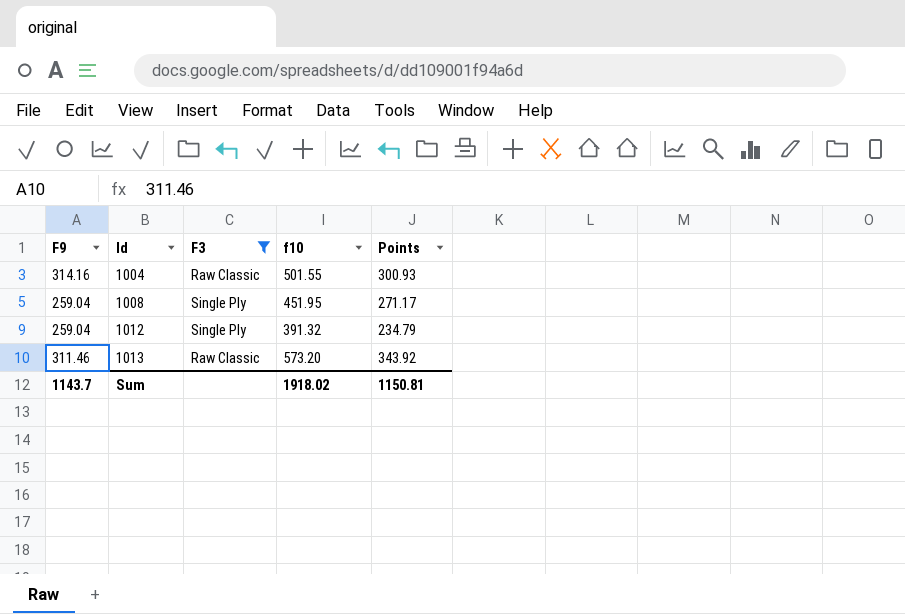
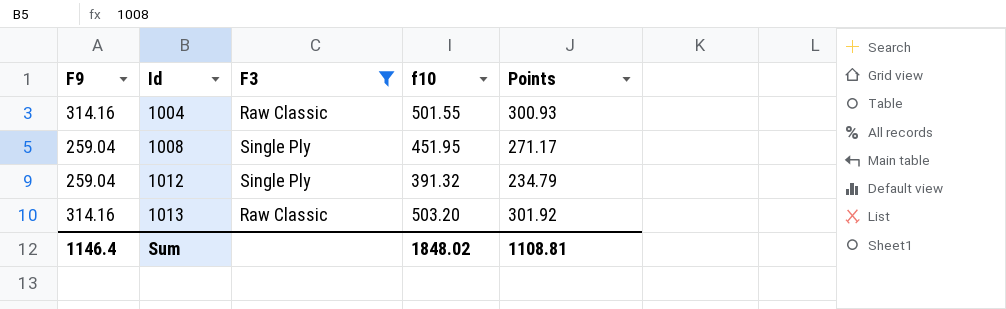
1013 | F9: 311.46 -> 314.16
1013 | f10: 573.20 -> 503.20
1013 | Points: 343.92 -> 301.92
Sum | F9: 1143.7 -> 1146.4
Sum | f10: 1918.02 -> 1848.02
Sum | Points: 1150.81 -> 1108.81

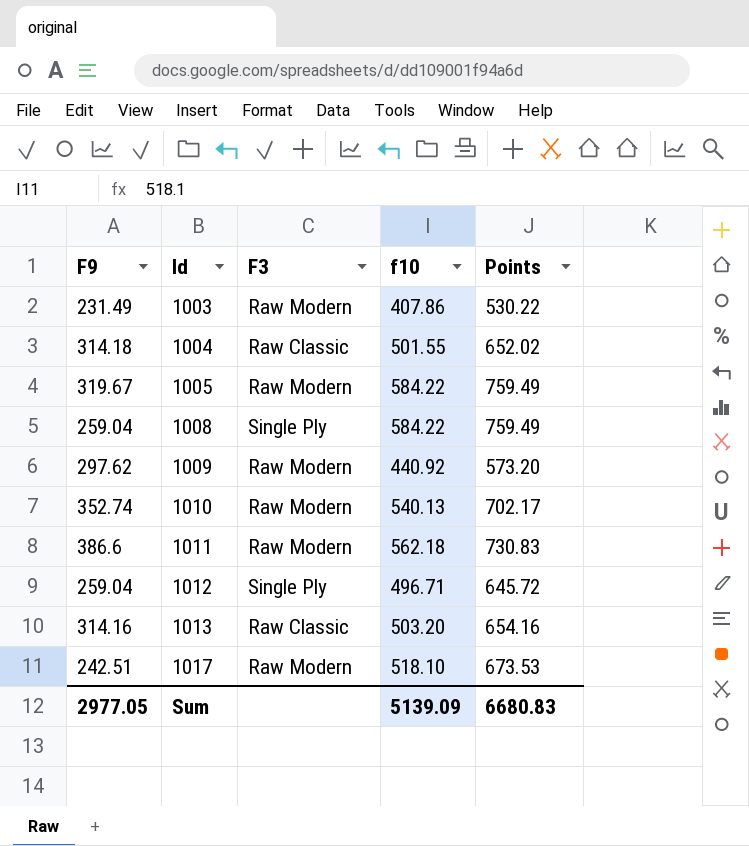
filter: F3 != Raw Modern -> none
column Points | formula: [f10] * 0.6 -> [f10] * 1.3
1004 | F9: 314.16 -> 314.18
1008 | f10: 451.95 -> 584.22
1012 | f10: 391.32 -> 496.71
Sum | F9: 1146.4 -> 2977.05
Sum | f10: 1848.02 -> 5139.09
Sum | Points: 1108.81 -> 6680.83

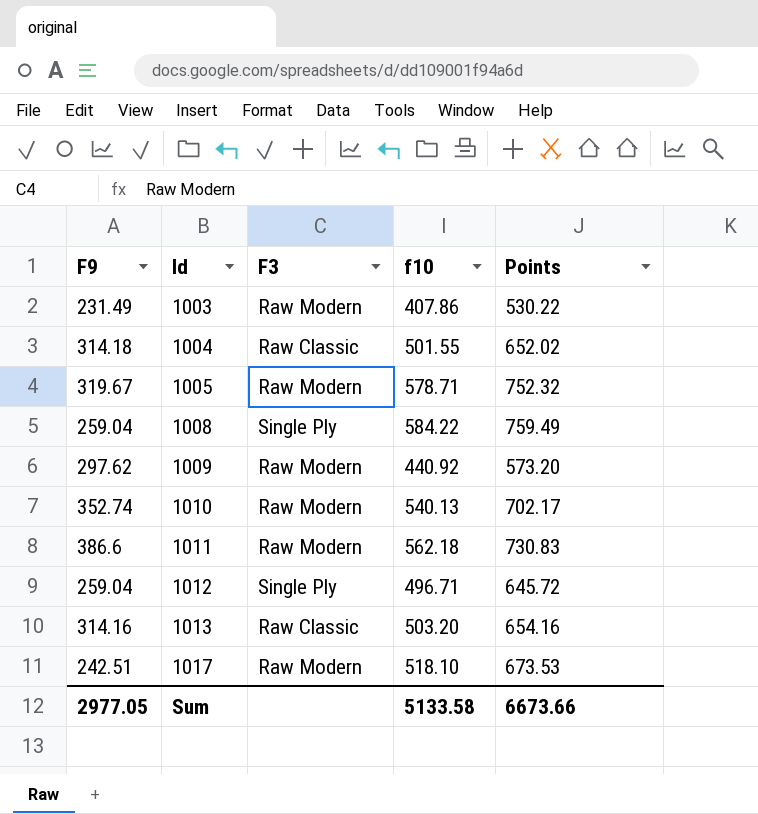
1005 | f10: 584.22 -> 578.71
1005 | Points: 759.49 -> 752.32
Sum | f10: 5139.09 -> 5133.58
Sum | Points: 6680.83 -> 6673.66

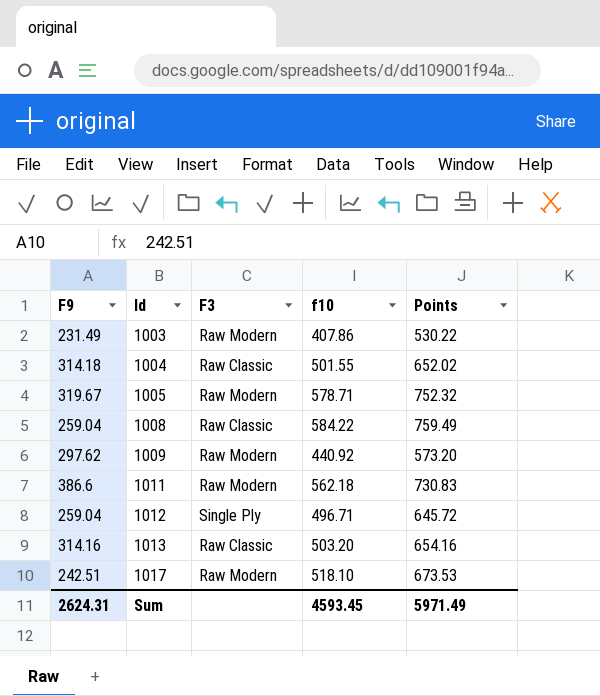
row 1010: 352.74 | Raw Modern | 540.13 | 702.17 -> none
1008 | F3: Single Ply -> Raw Classic
Sum | F9: 2977.05 -> 2624.31
Sum | f10: 5133.58 -> 4593.45
Sum | Points: 6673.66 -> 5971.49

